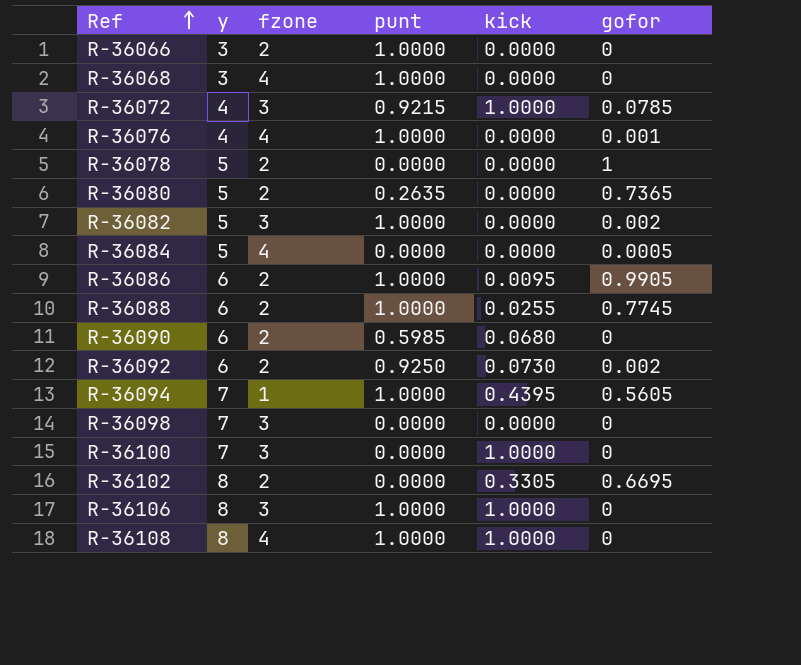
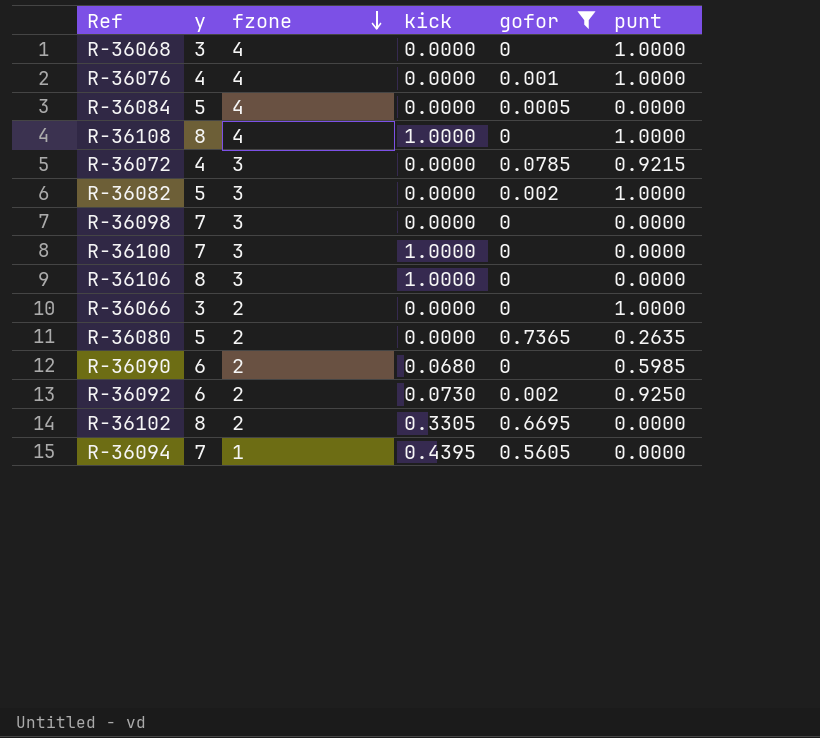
filter: none -> gofor <= 0.7365
row order: Ref ascending -> fzone descending
column punt | position: 4 -> 6
R-36072 | kick: 1.0000 -> 0.0000
R-36106 | punt: 1.0000 -> 0.0000
R-36094 | punt: 1.0000 -> 0.0000

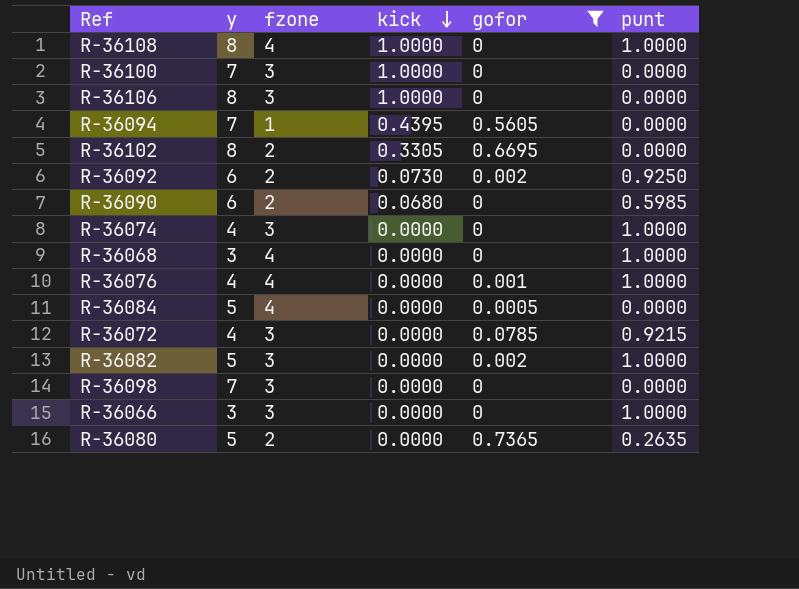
row order: fzone descending -> kick descending
row R-36074: none -> 4 | 3 | 0.0000 | 0 | 1.0000
R-36066 | fzone: 2 -> 3

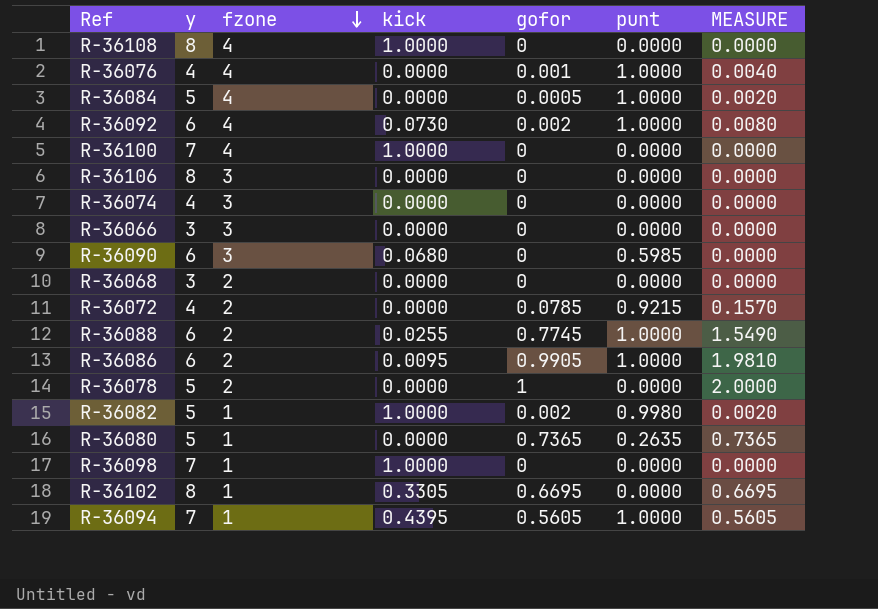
filter: gofor <= 0.7365 -> none
row order: kick descending -> fzone descending
column MEASURE | formula: none -> [fzone] * [gofor]
R-36108 | punt: 1.0000 -> 0.0000
R-36084 | punt: 0.0000 -> 1.0000
R-36092 | fzone: 2 -> 4
R-36092 | punt: 0.9250 -> 1.0000
R-36100 | fzone: 3 -> 4
R-36106 | kick: 1.0000 -> 0.0000
R-36074 | punt: 1.0000 -> 0.0000
R-36066 | punt: 1.0000 -> 0.0000
R-36090 | fzone: 2 -> 3
R-36068 | fzone: 4 -> 2
R-36068 | punt: 1.0000 -> 0.0000
R-36072 | fzone: 3 -> 2
R-36082 | fzone: 3 -> 1
R-36082 | kick: 0.0000 -> 1.0000
R-36082 | punt: 1.0000 -> 0.9980
R-36080 | fzone: 2 -> 1
R-36098 | fzone: 3 -> 1
R-36098 | kick: 0.0000 -> 1.0000
R-36102 | fzone: 2 -> 1
R-36094 | punt: 0.0000 -> 1.0000

